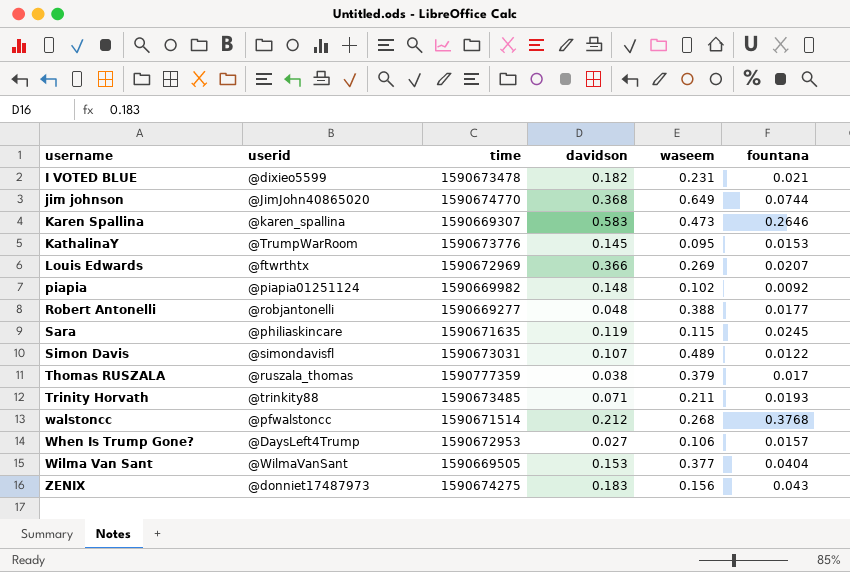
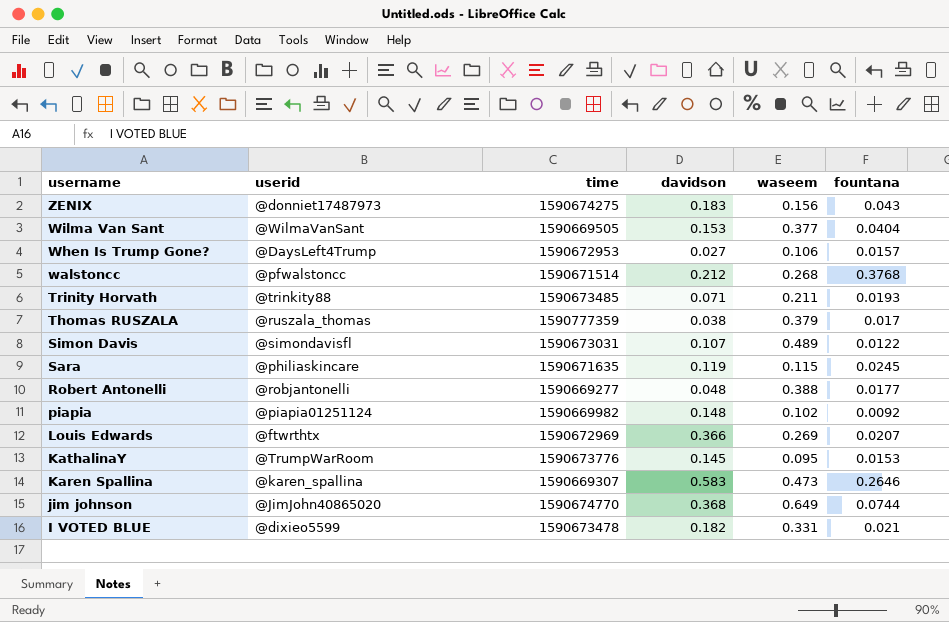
row order: username ascending -> username descending
I VOTED BLUE | waseem: 0.231 -> 0.331

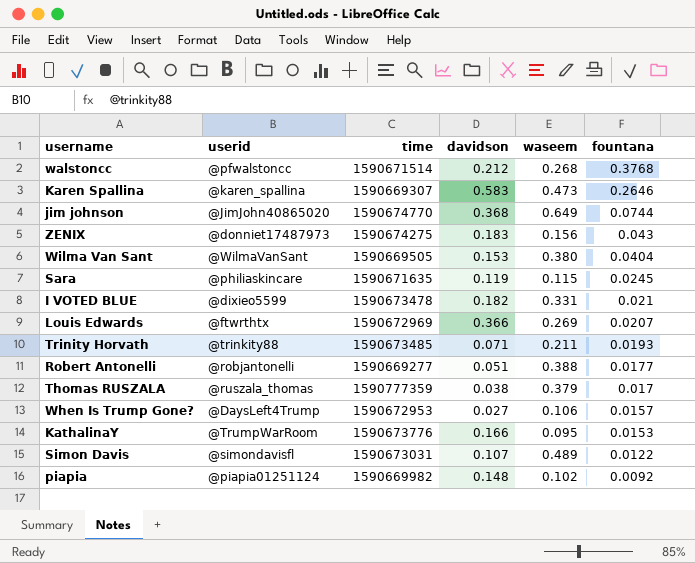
row order: username descending -> fountana descending
Wilma Van Sant | waseem: 0.377 -> 0.380
Robert Antonelli | davidson: 0.048 -> 0.051
KathalinaY | davidson: 0.145 -> 0.166

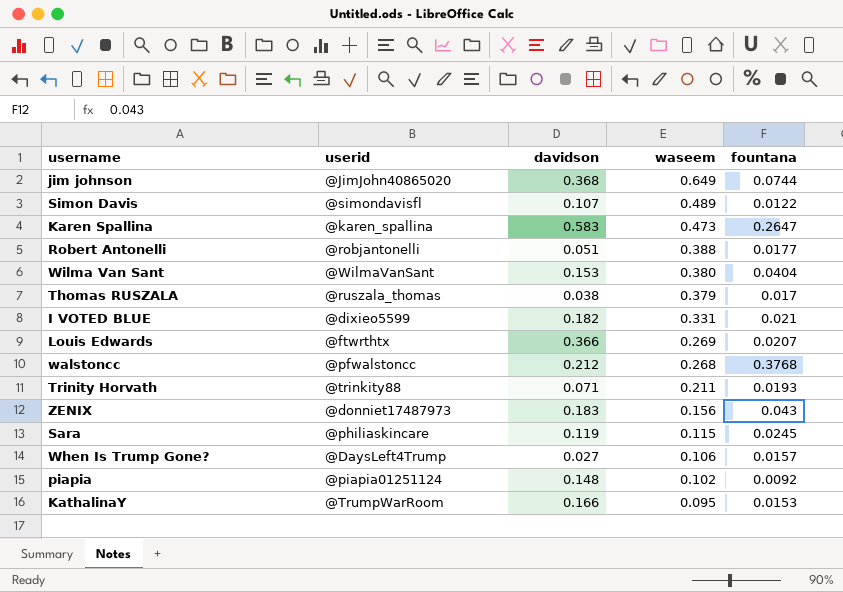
row order: fountana descending -> waseem descending
column time | position: 3 -> none
Karen Spallina | fountana: 0.2646 -> 0.2647

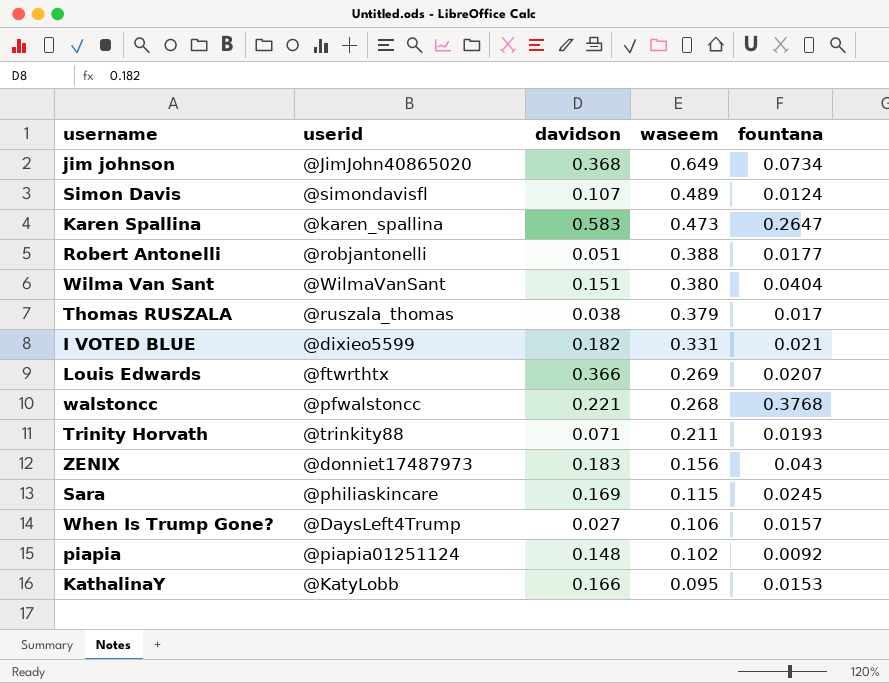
jim johnson | fountana: 0.0744 -> 0.0734
Simon Davis | fountana: 0.0122 -> 0.0124
Wilma Van Sant | davidson: 0.153 -> 0.151
walstoncc | davidson: 0.212 -> 0.221
Sara | davidson: 0.119 -> 0.169
KathalinaY | userid: @TrumpWarRoom -> @KatyLobb

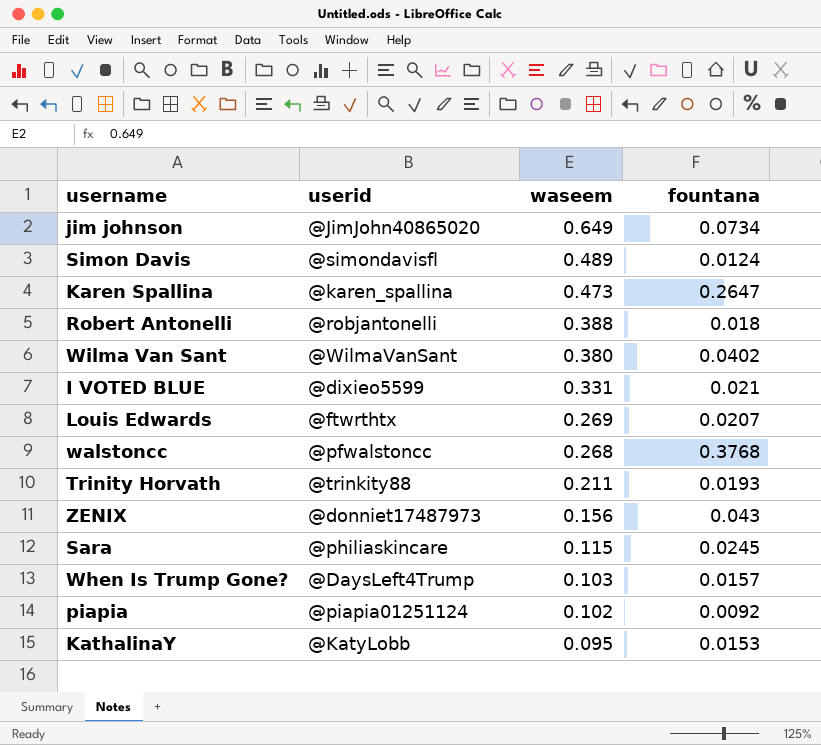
column davidson | position: 3 -> none
row Thomas RUSZALA: @ruszala_thomas | 0.038 | 0.379 | 0.017 -> none
Robert Antonelli | fountana: 0.0177 -> 0.018
Wilma Van Sant | fountana: 0.0404 -> 0.0402
When Is Trump Gone? | waseem: 0.106 -> 0.103

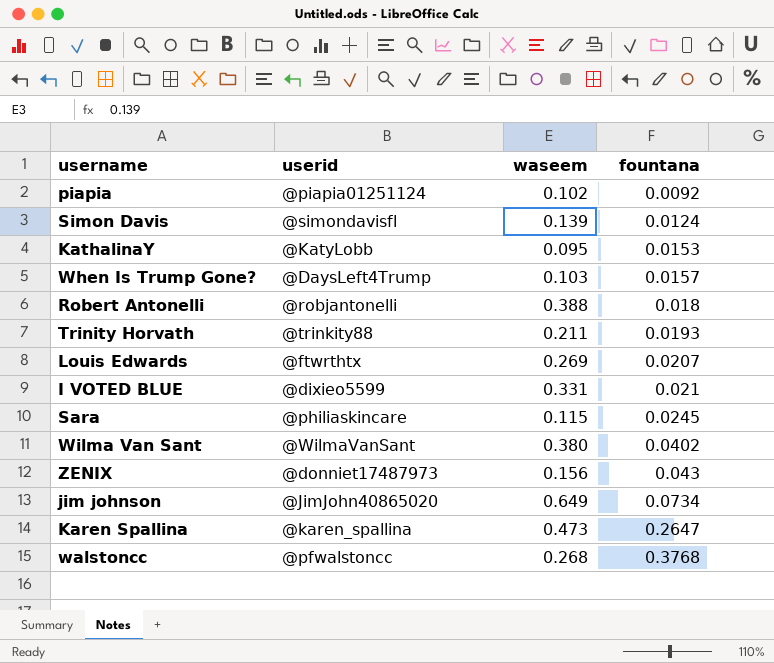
row order: waseem descending -> fountana ascending
Simon Davis | waseem: 0.489 -> 0.139

